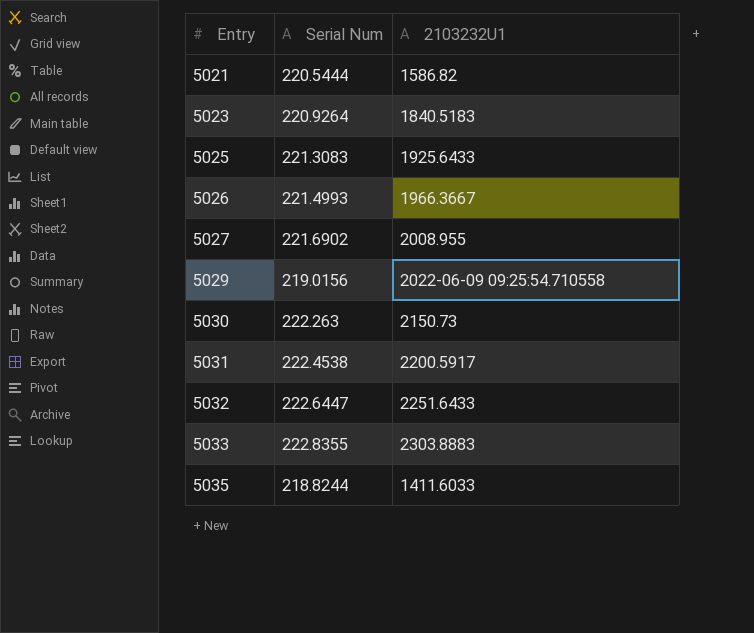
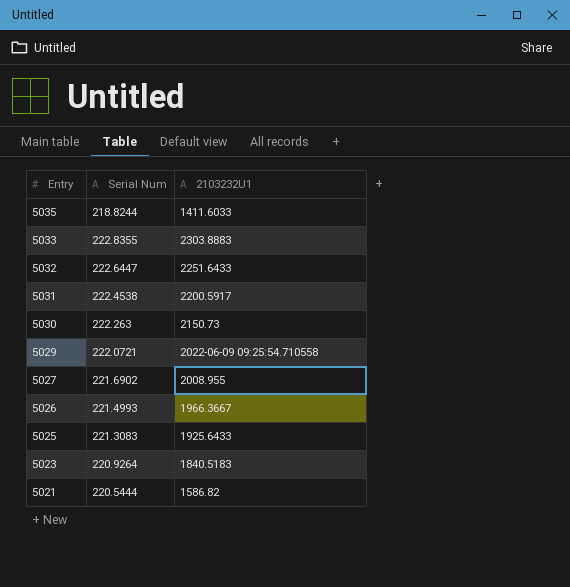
row order: Entry ascending -> Entry descending
5029 | Serial Num: 219.0156 -> 222.0721

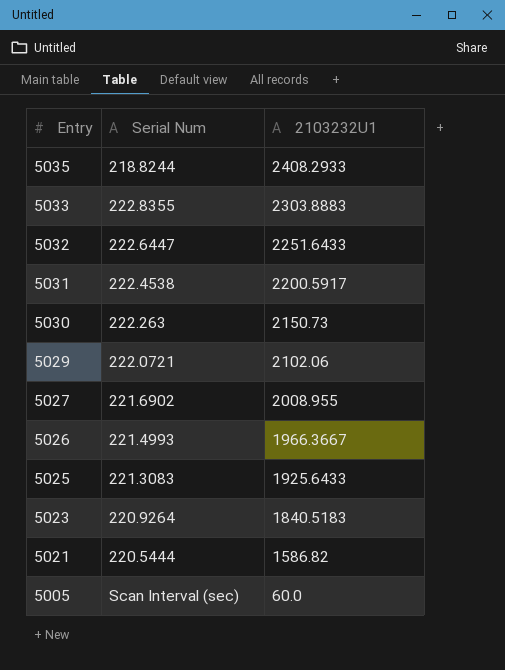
5035 | 2103232U1: 1411.6033 -> 2408.2933
5029 | 2103232U1: 2022-06-09 09:25:54.710558 -> 2102.06
row 5005: none -> Scan Interval (sec) | 60.0

